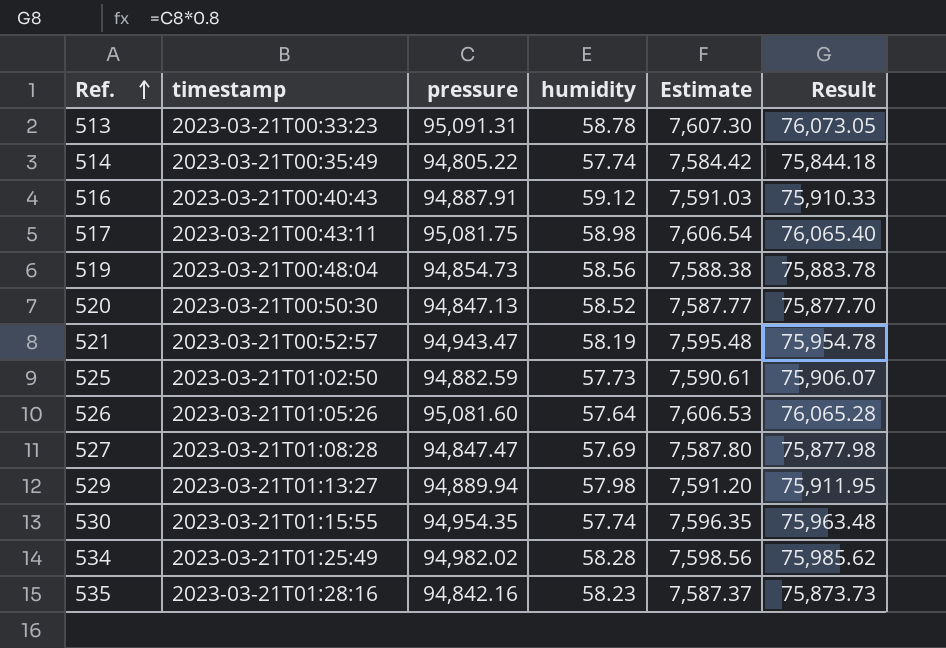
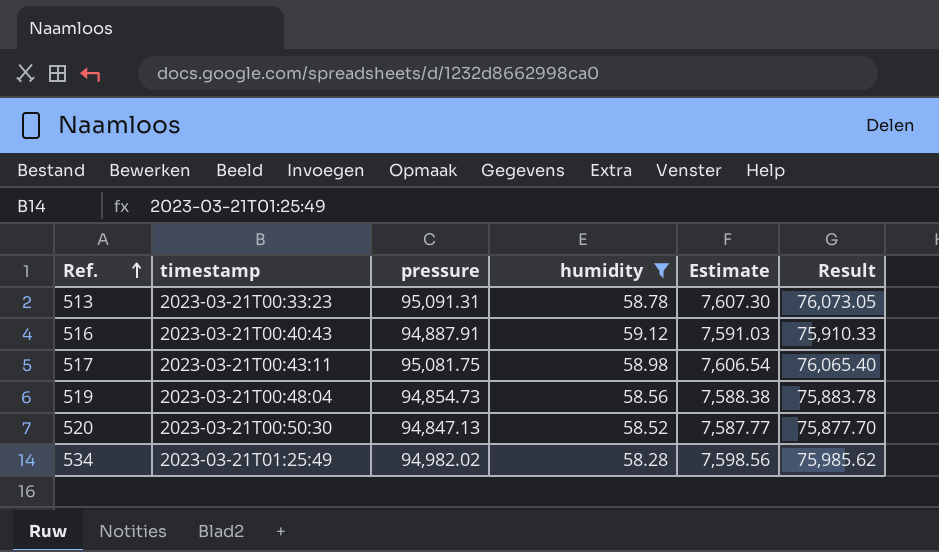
filter: none -> humidity >= 58.28

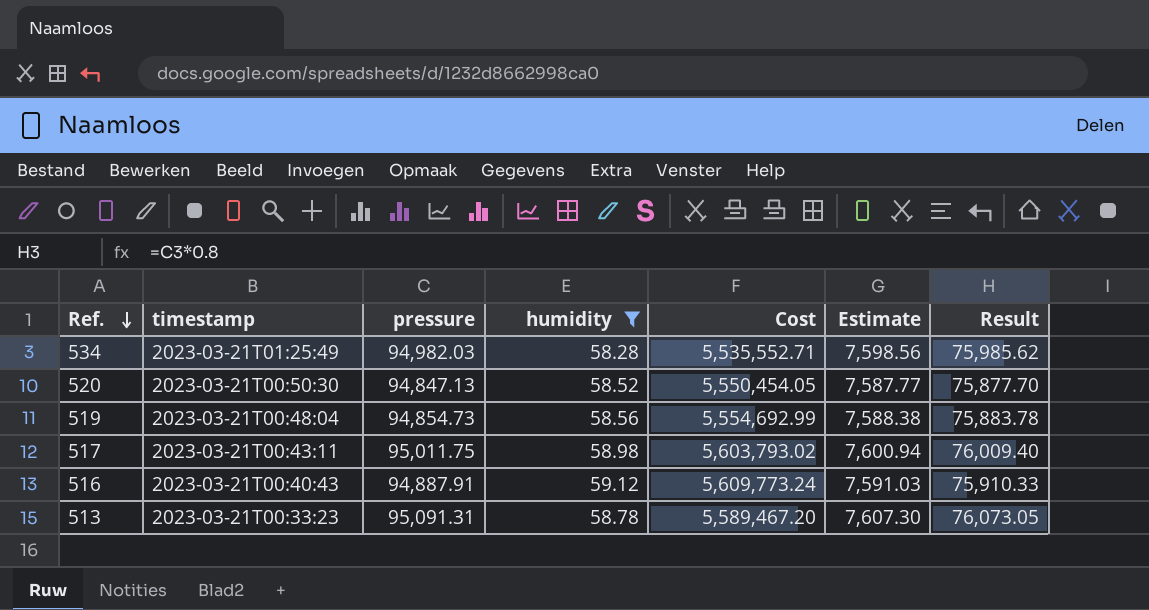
row order: Ref. ascending -> Ref. descending
column Cost | formula: none -> [pressure] * [humidity]
534 | pressure: 94,982.02 -> 94,982.03
517 | pressure: 95,081.75 -> 95,011.75
517 | Estimate: 7,606.54 -> 7,600.94
517 | Result: 76,065.40 -> 76,009.40

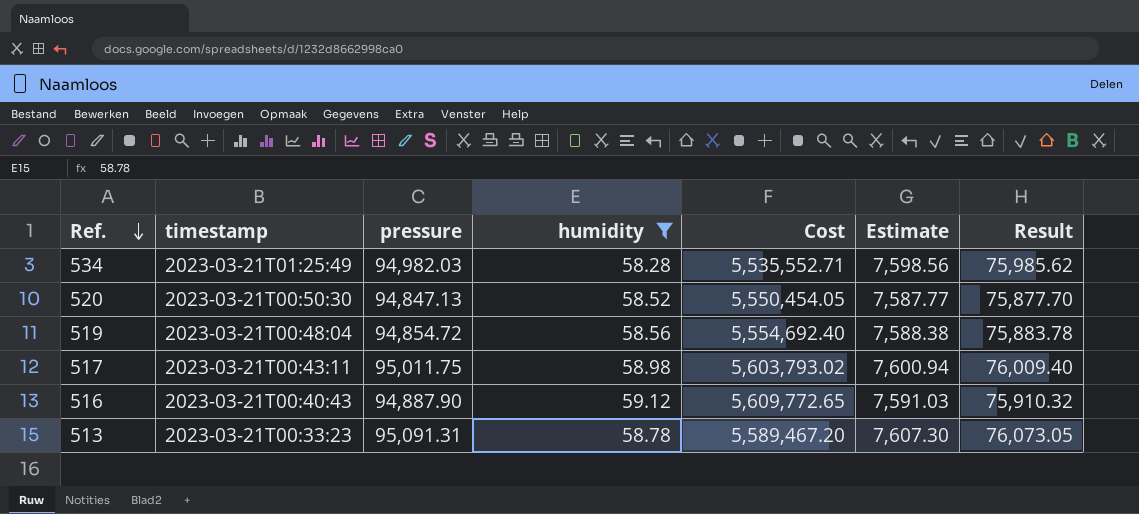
519 | pressure: 94,854.73 -> 94,854.72
519 | Cost: 5,554,692.99 -> 5,554,692.40
516 | pressure: 94,887.91 -> 94,887.90
516 | Cost: 5,609,773.24 -> 5,609,772.65
516 | Result: 75,910.33 -> 75,910.32

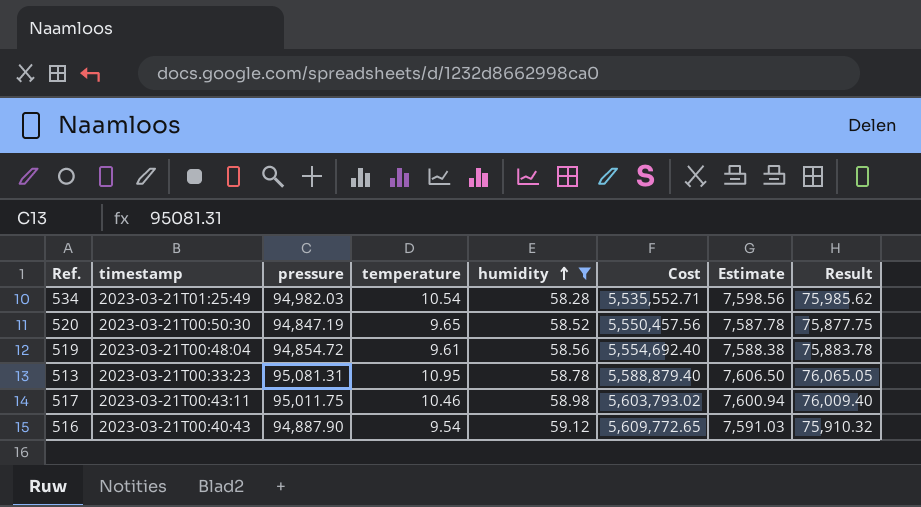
row order: Ref. descending -> humidity ascending
column temperature | position: none -> 4
520 | pressure: 94,847.13 -> 94,847.19
520 | Cost: 5,550,454.05 -> 5,550,457.56
520 | Estimate: 7,587.77 -> 7,587.78
520 | Result: 75,877.70 -> 75,877.75
513 | pressure: 95,091.31 -> 95,081.31
513 | Cost: 5,589,467.20 -> 5,588,879.40
513 | Estimate: 7,607.30 -> 7,606.50
513 | Result: 76,073.05 -> 76,065.05

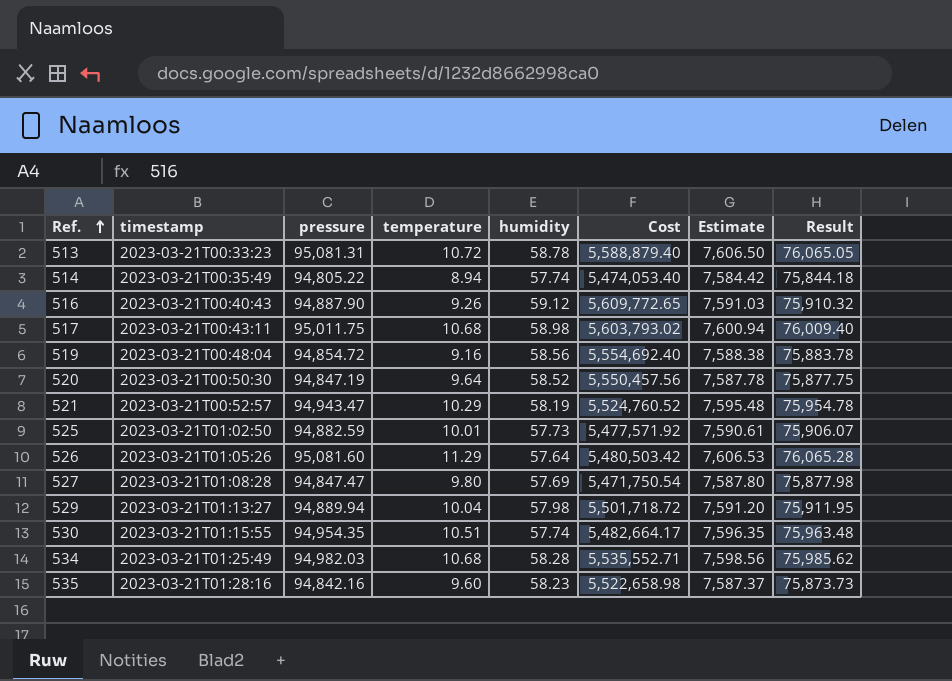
filter: humidity >= 58.28 -> none
row order: humidity ascending -> Ref. ascending
513 | temperature: 10.95 -> 10.72
516 | temperature: 9.54 -> 9.26
517 | temperature: 10.46 -> 10.68
519 | temperature: 9.61 -> 9.16
520 | temperature: 9.65 -> 9.64
534 | temperature: 10.54 -> 10.68

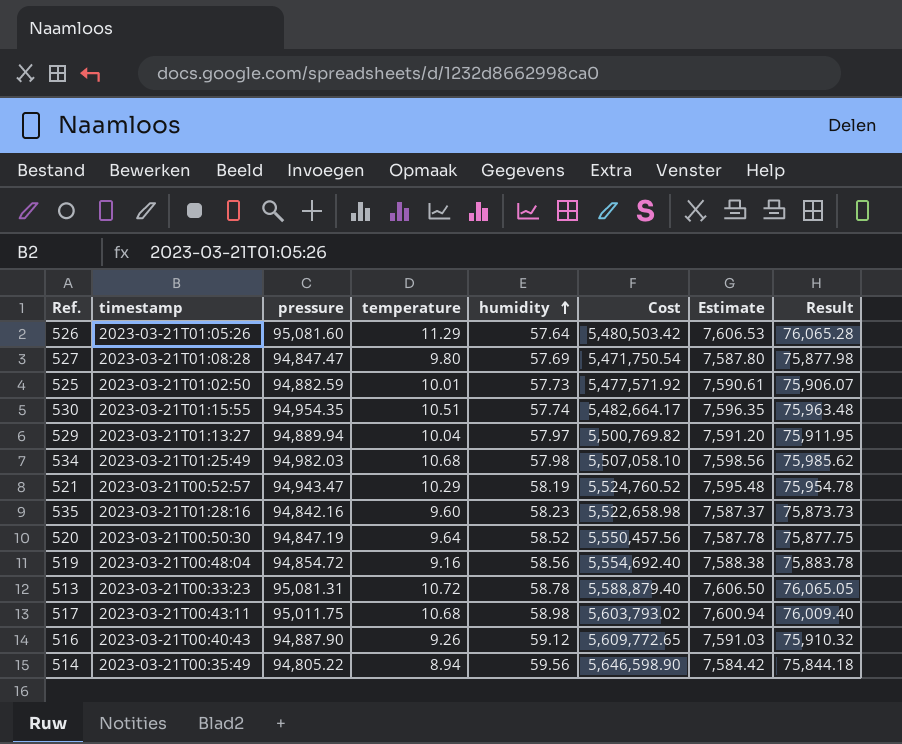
row order: Ref. ascending -> humidity ascending
529 | humidity: 57.98 -> 57.97
529 | Cost: 5,501,718.72 -> 5,500,769.82
534 | humidity: 58.28 -> 57.98
534 | Cost: 5,535,552.71 -> 5,507,058.10
514 | humidity: 57.74 -> 59.56
514 | Cost: 5,474,053.40 -> 5,646,598.90

